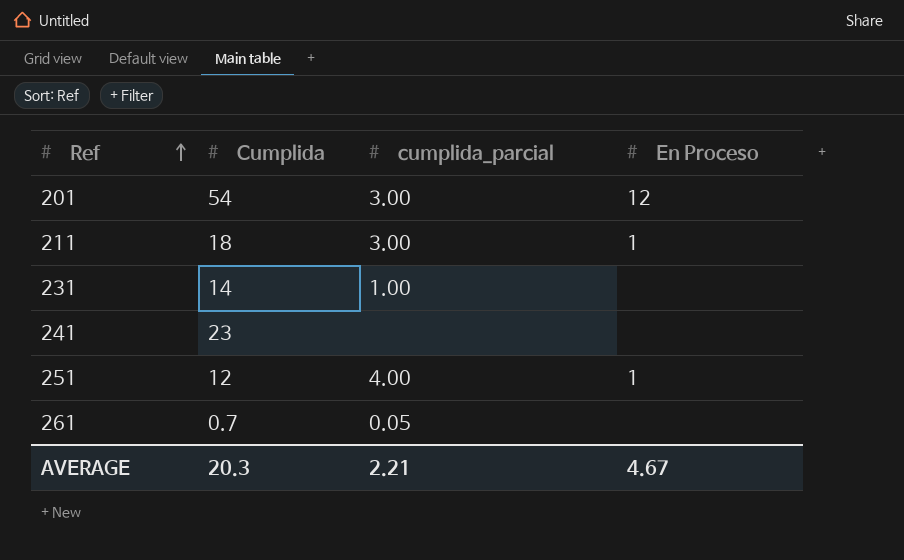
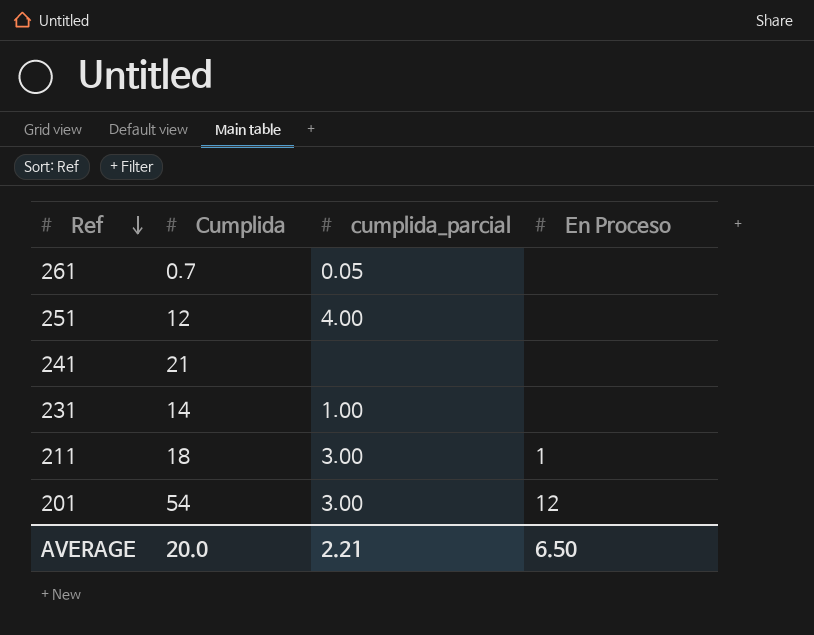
row order: Ref ascending -> Ref descending
251 | En Proceso: 1 -> none
241 | Cumplida: 23 -> 21
AVERAGE | Cumplida: 20.3 -> 20.0
AVERAGE | En Proceso: 4.67 -> 6.50

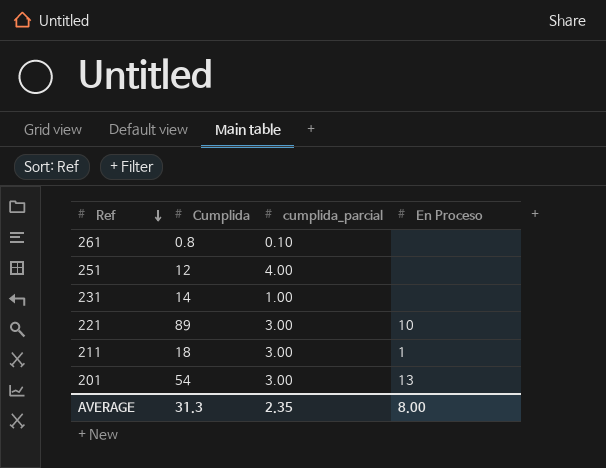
row 241: 21 | none | none -> none
261 | Cumplida: 0.7 -> 0.8
261 | cumplida_parcial: 0.05 -> 0.10
row 221: none -> 89 | 3.00 | 10
201 | En Proceso: 12 -> 13
AVERAGE | Cumplida: 20.0 -> 31.3
AVERAGE | cumplida_parcial: 2.21 -> 2.35
AVERAGE | En Proceso: 6.50 -> 8.00

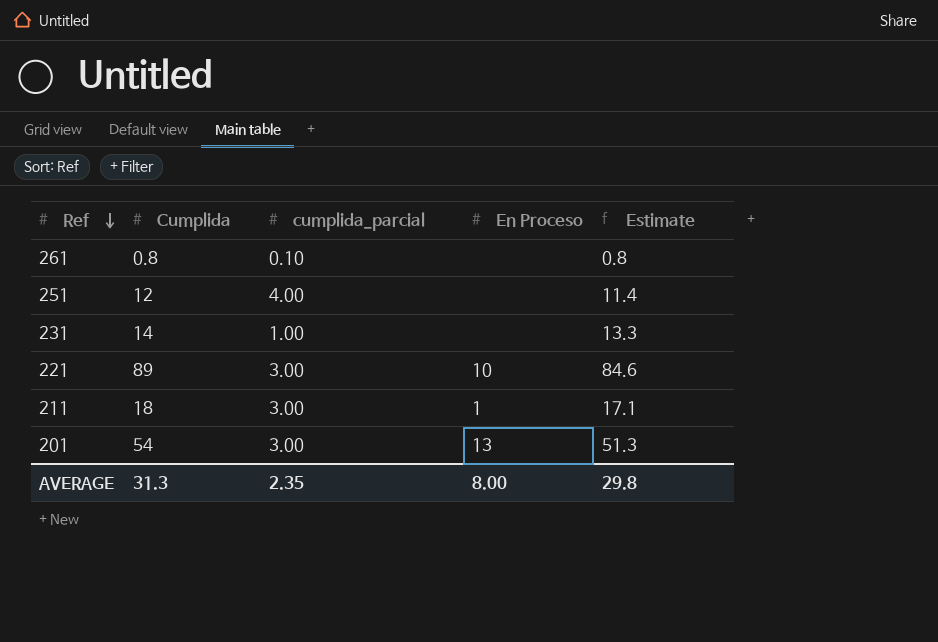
column Estimate | formula: none -> [Cumplida] * 0.95

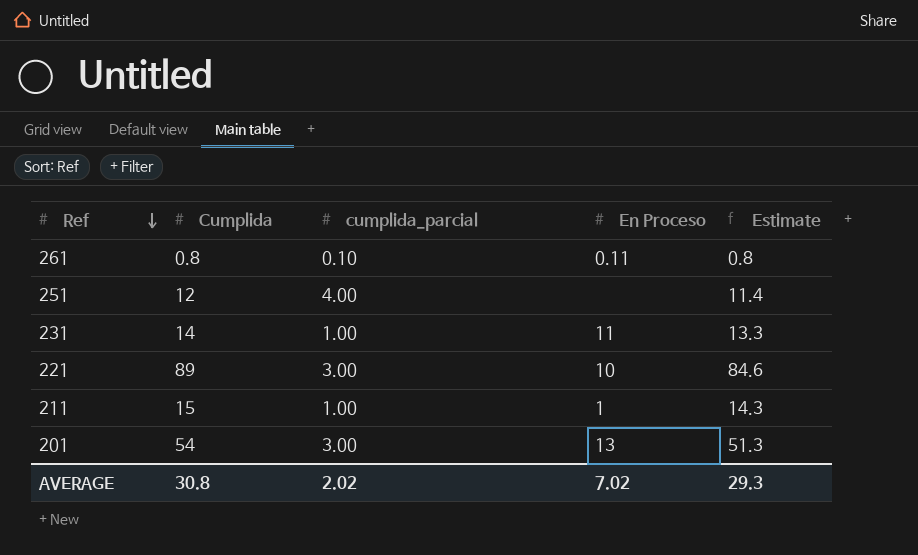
261 | En Proceso: none -> 0.11
231 | En Proceso: none -> 11
211 | Cumplida: 18 -> 15
211 | cumplida_parcial: 3.00 -> 1.00
211 | Estimate: 17.1 -> 14.3
AVERAGE | Cumplida: 31.3 -> 30.8
AVERAGE | cumplida_parcial: 2.35 -> 2.02
AVERAGE | En Proceso: 8.00 -> 7.02
AVERAGE | Estimate: 29.8 -> 29.3

